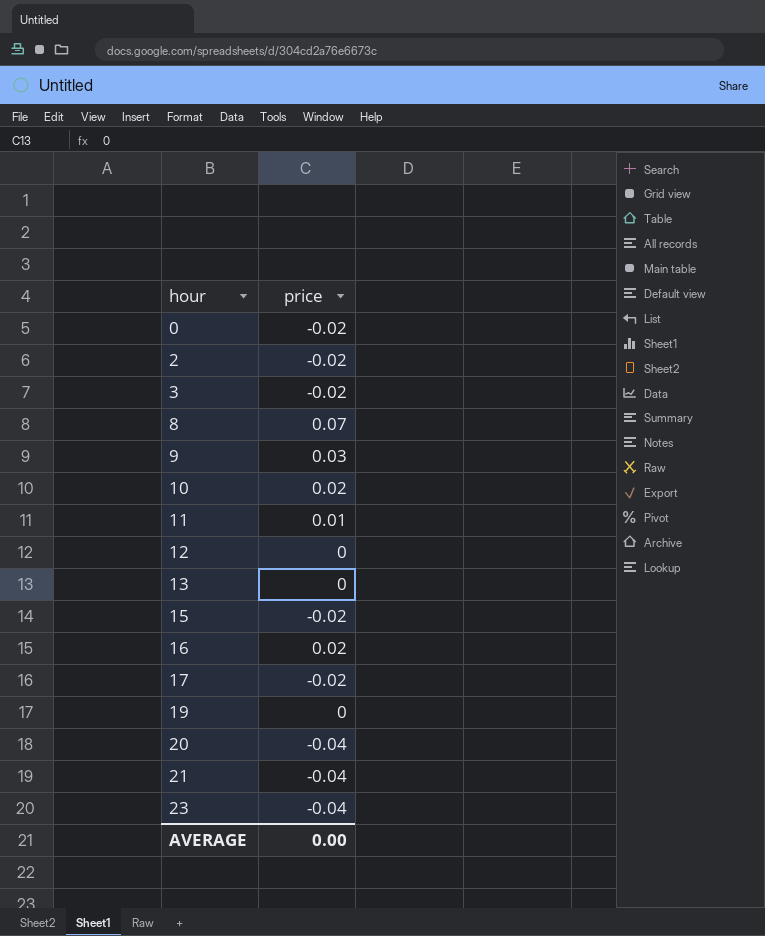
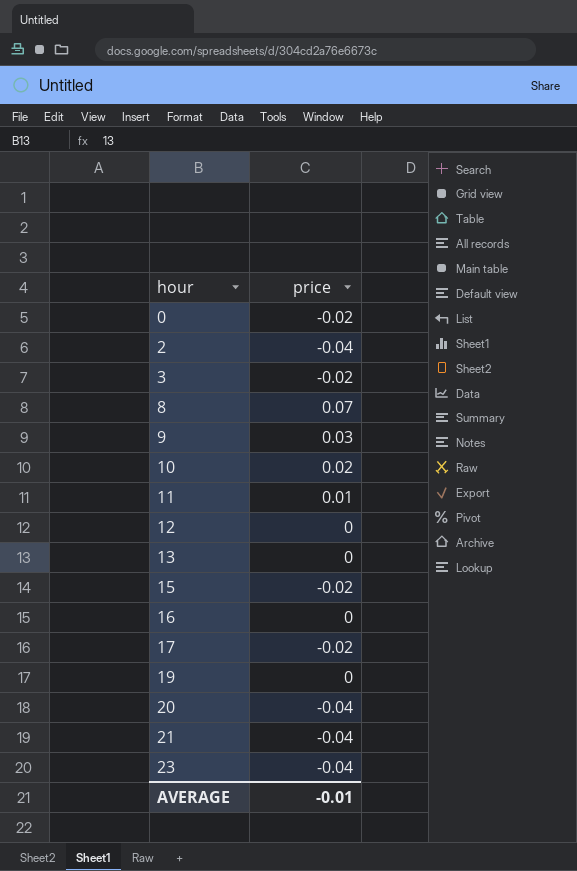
2 | price: -0.02 -> -0.04
16 | price: 0.02 -> 0
AVERAGE | price: 0.00 -> -0.01

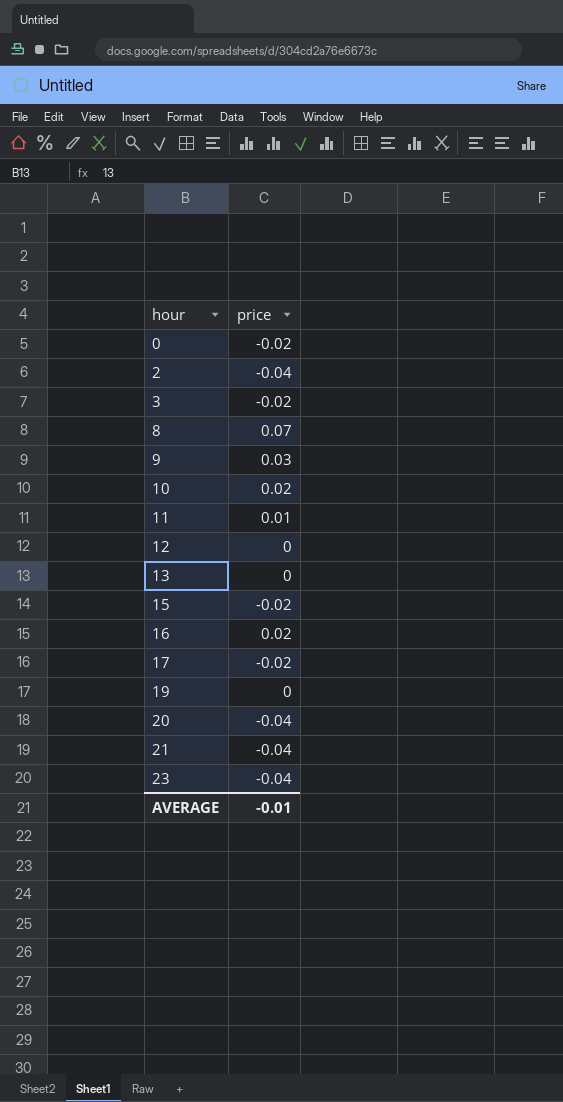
16 | price: 0 -> 0.02

